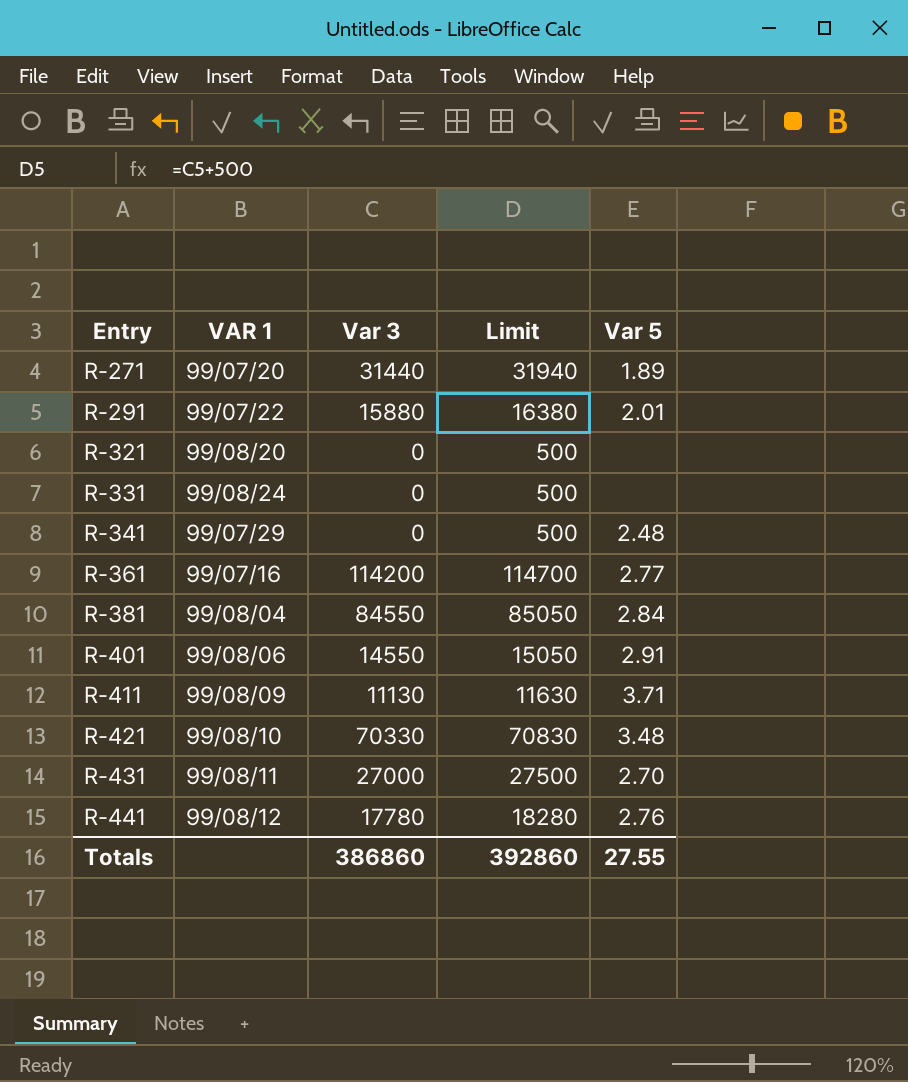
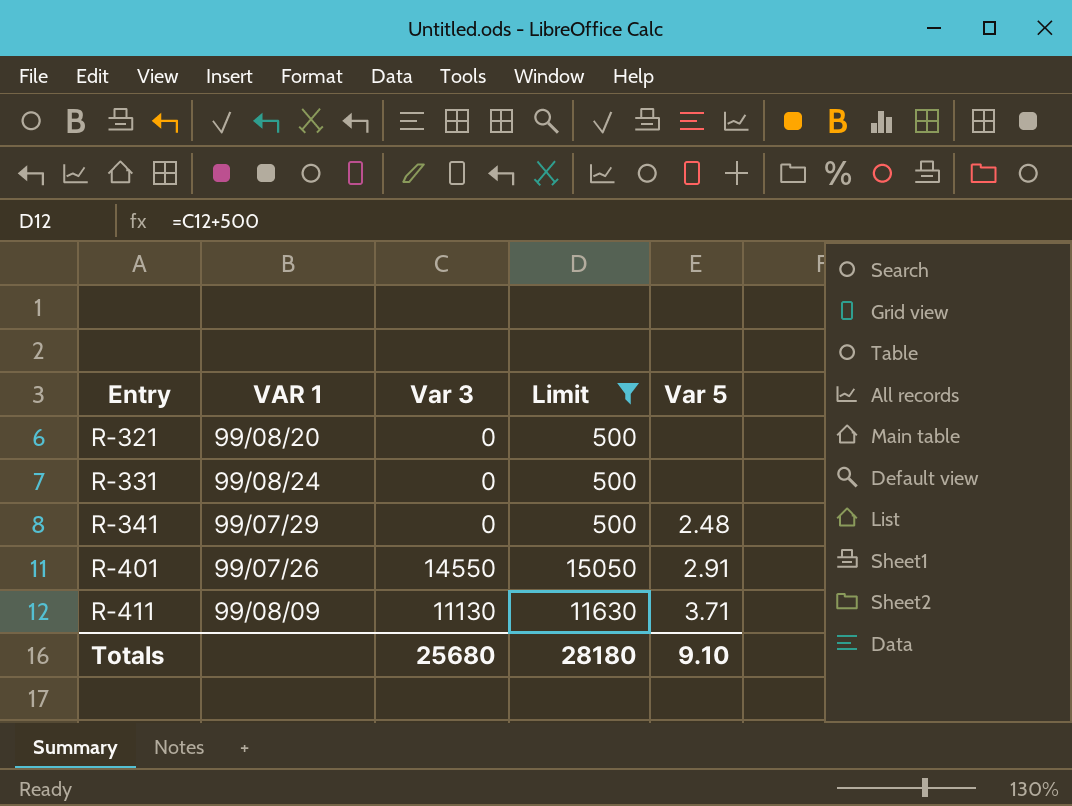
filter: none -> Limit <= 15050
R-401 | VAR 1: 99/08/06 -> 99/07/26
Totals | Var 3: 386860 -> 25680
Totals | Limit: 392860 -> 28180
Totals | Var 5: 27.55 -> 9.10

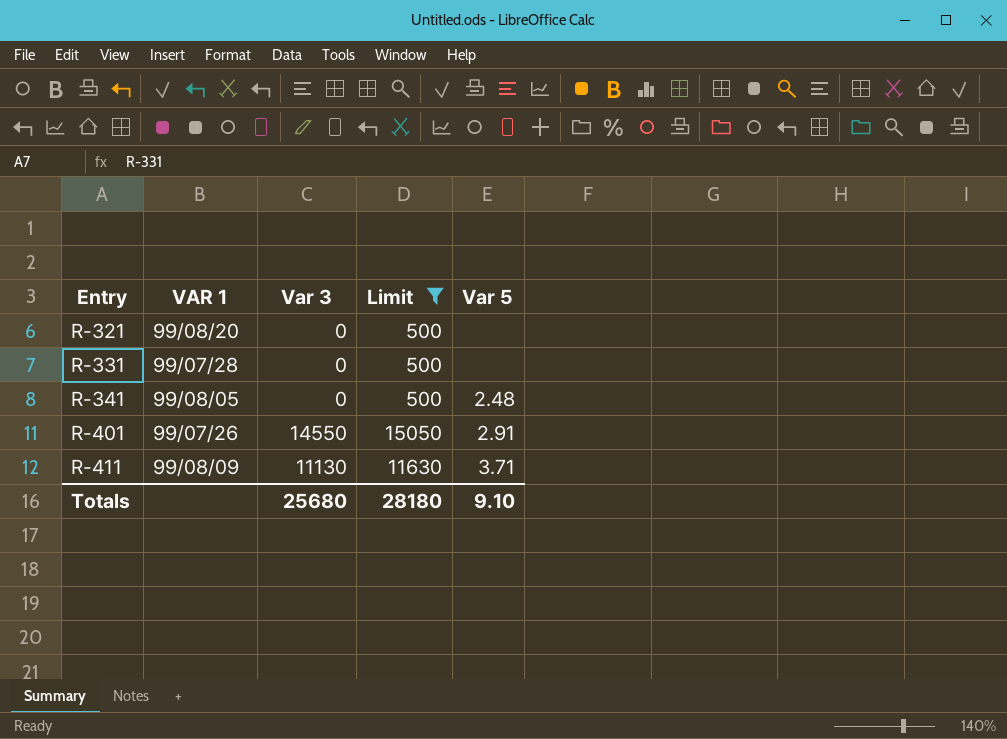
R-331 | VAR 1: 99/08/24 -> 99/07/28
R-341 | VAR 1: 99/07/29 -> 99/08/05

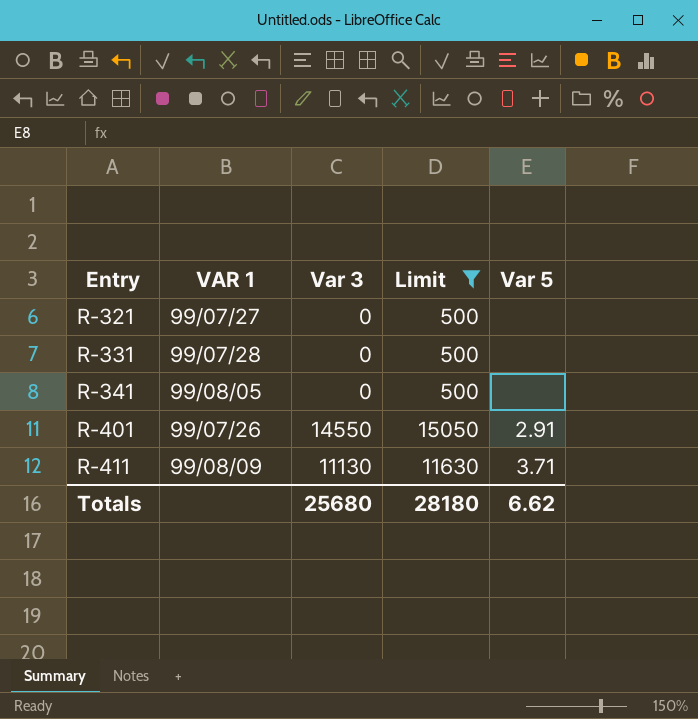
R-321 | VAR 1: 99/08/20 -> 99/07/27
R-341 | Var 5: 2.48 -> none
Totals | Var 5: 9.10 -> 6.62

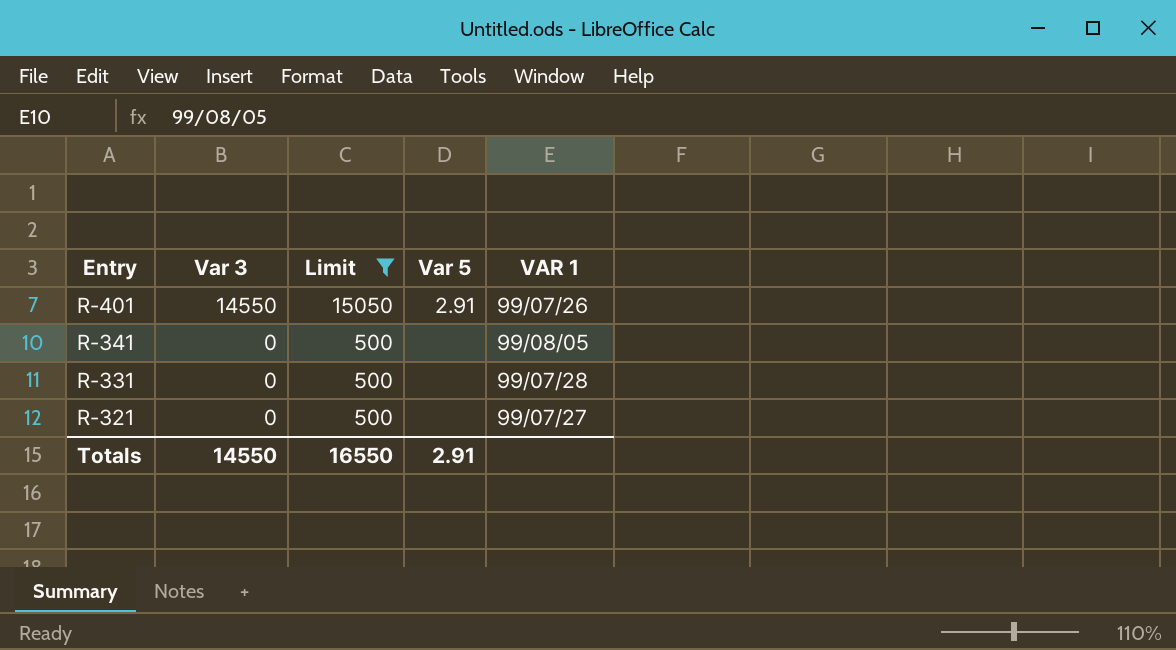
row order: Entry ascending -> Entry descending
column VAR 1 | position: 2 -> 5
row R-411: 99/08/09 | 11130 | 11630 | 3.71 -> none
Totals | Var 3: 25680 -> 14550
Totals | Limit: 28180 -> 16550
Totals | Var 5: 6.62 -> 2.91

